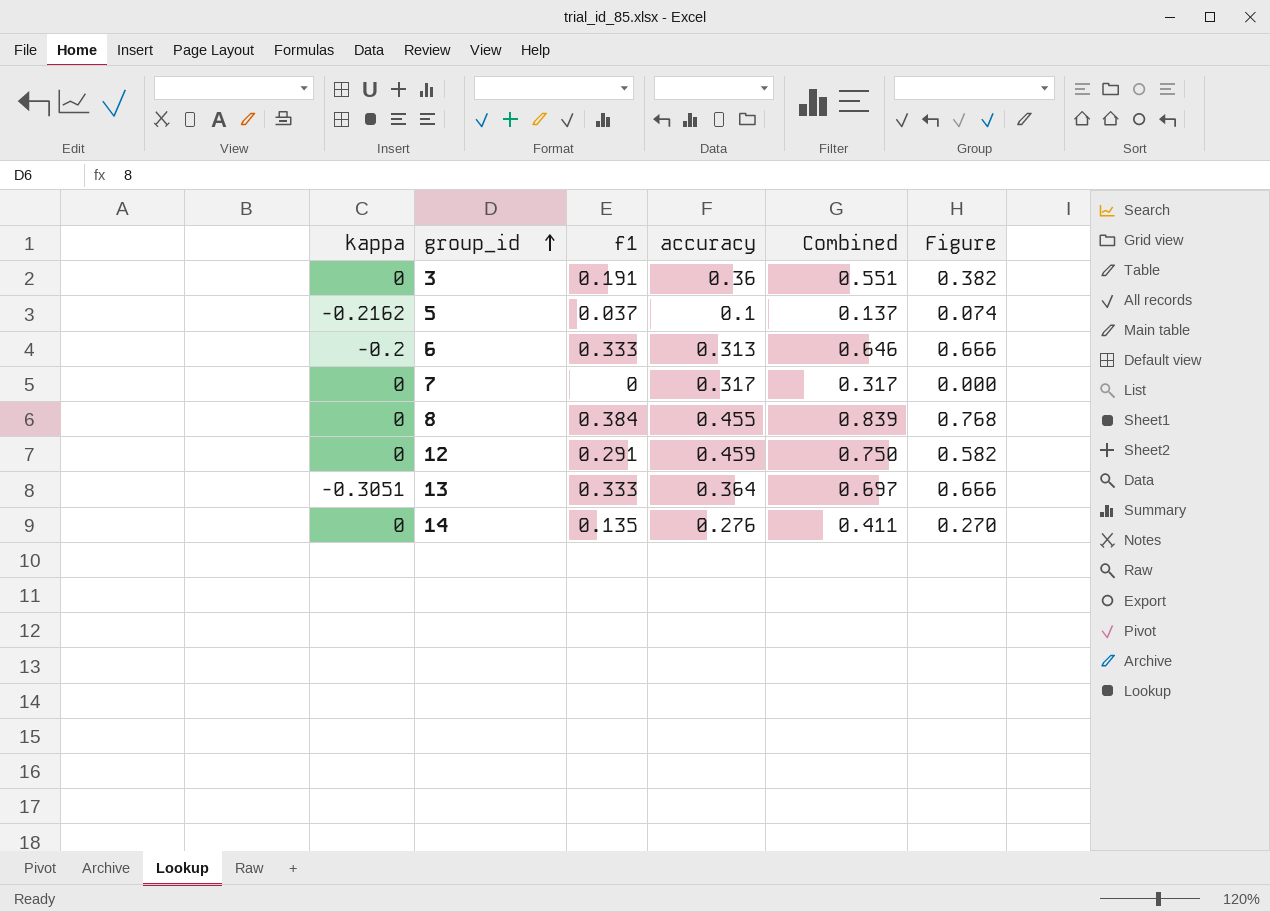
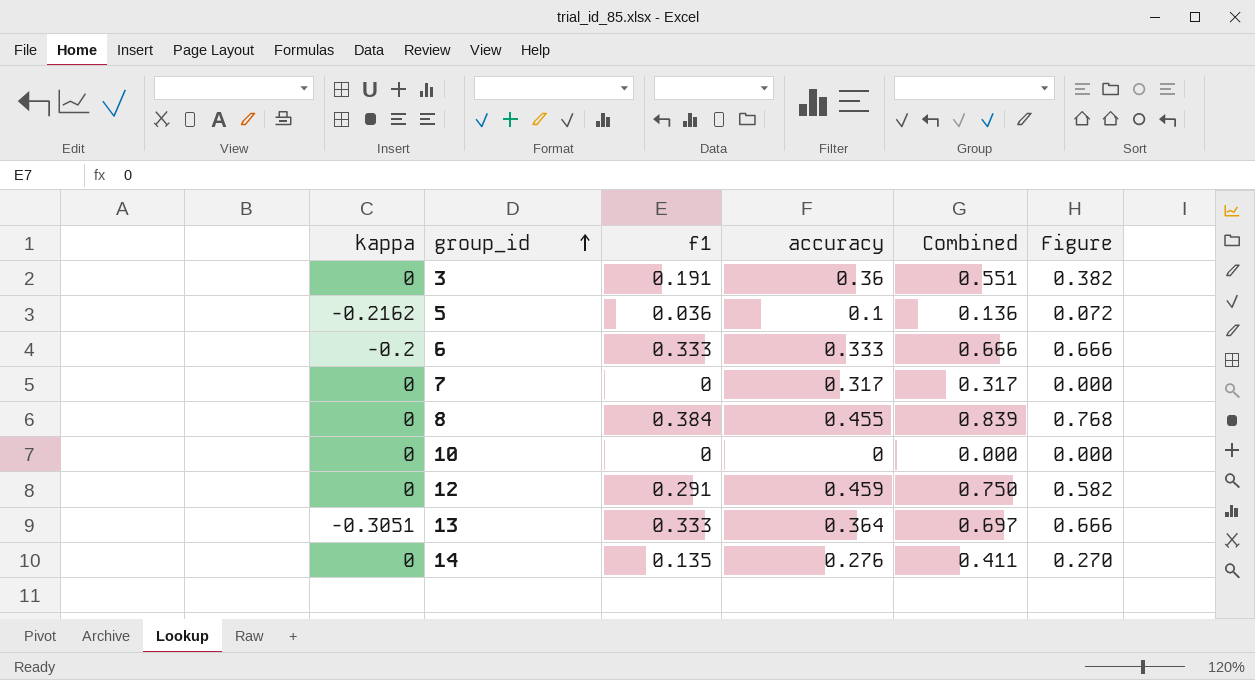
5 | f1: 0.037 -> 0.036
5 | Combined: 0.137 -> 0.136
5 | Figure: 0.074 -> 0.072
6 | accuracy: 0.313 -> 0.333
6 | Combined: 0.646 -> 0.666
row 10: none -> 0 | 0 | 0 | 0.000 | 0.000

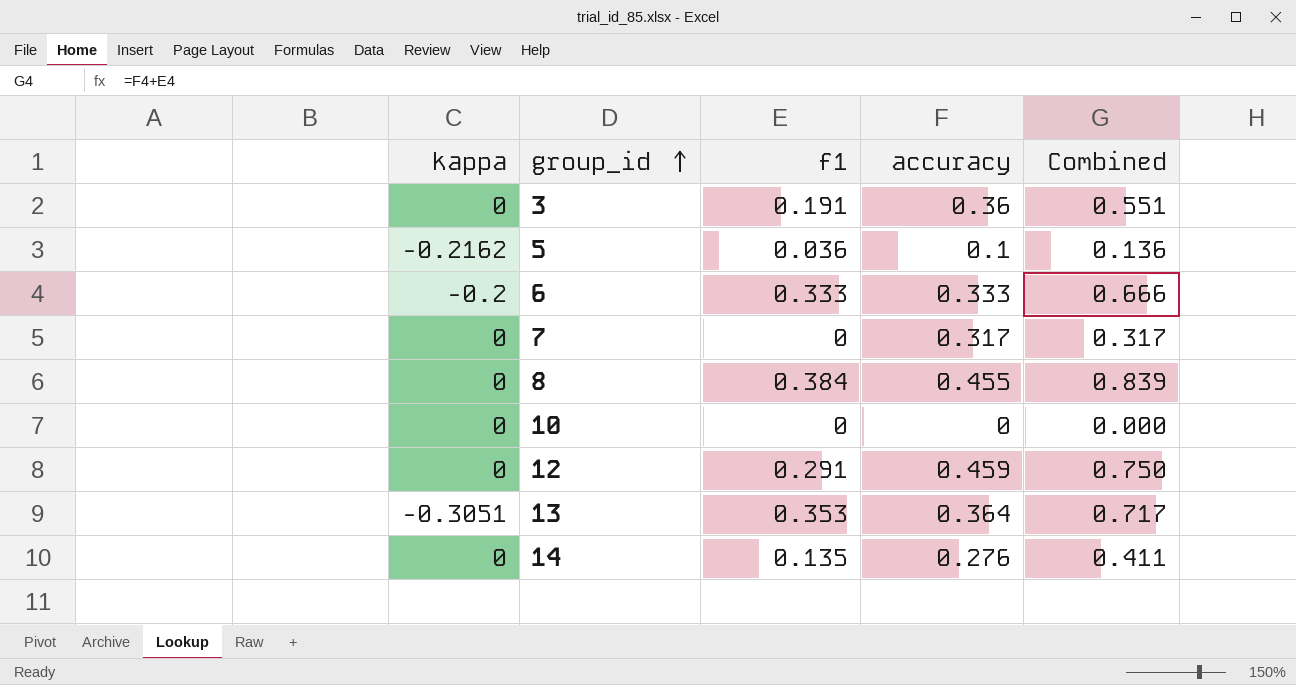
column Figure | formula: [f1] * 2 -> none
13 | f1: 0.333 -> 0.353
13 | Combined: 0.697 -> 0.717

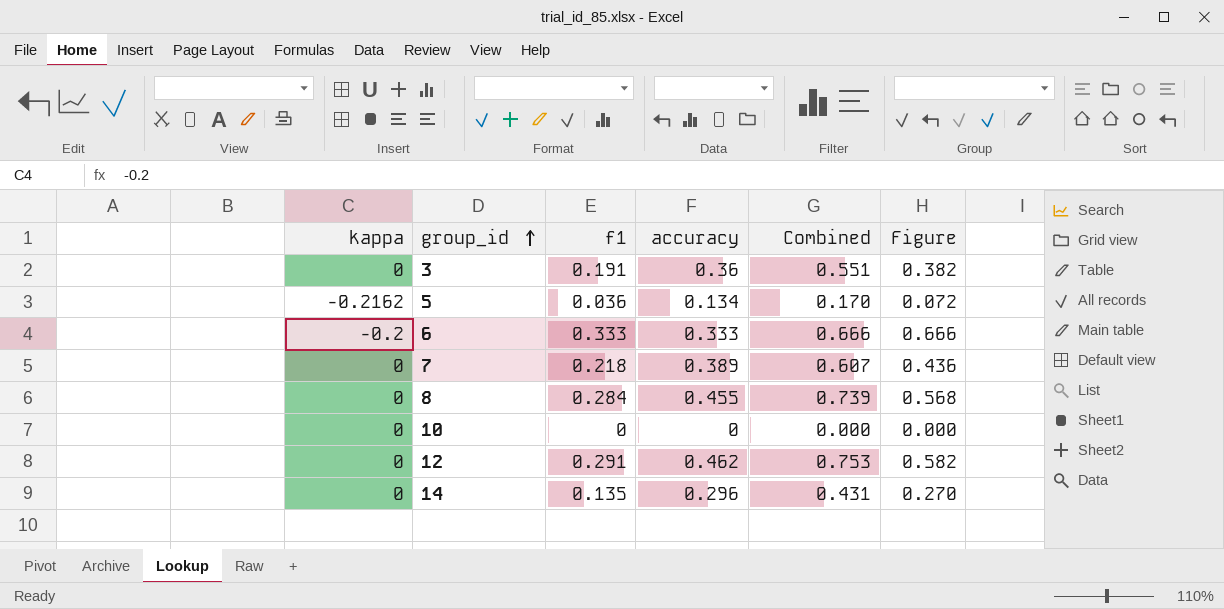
column Figure | formula: none -> [f1] * 2
row 13: -0.3051 | 0.353 | 0.364 | 0.717 -> none
5 | accuracy: 0.1 -> 0.134
5 | Combined: 0.136 -> 0.170
7 | f1: 0 -> 0.218
7 | accuracy: 0.317 -> 0.389
7 | Combined: 0.317 -> 0.607
8 | f1: 0.384 -> 0.284
8 | Combined: 0.839 -> 0.739
12 | accuracy: 0.459 -> 0.462
12 | Combined: 0.750 -> 0.753
14 | accuracy: 0.276 -> 0.296
14 | Combined: 0.411 -> 0.431

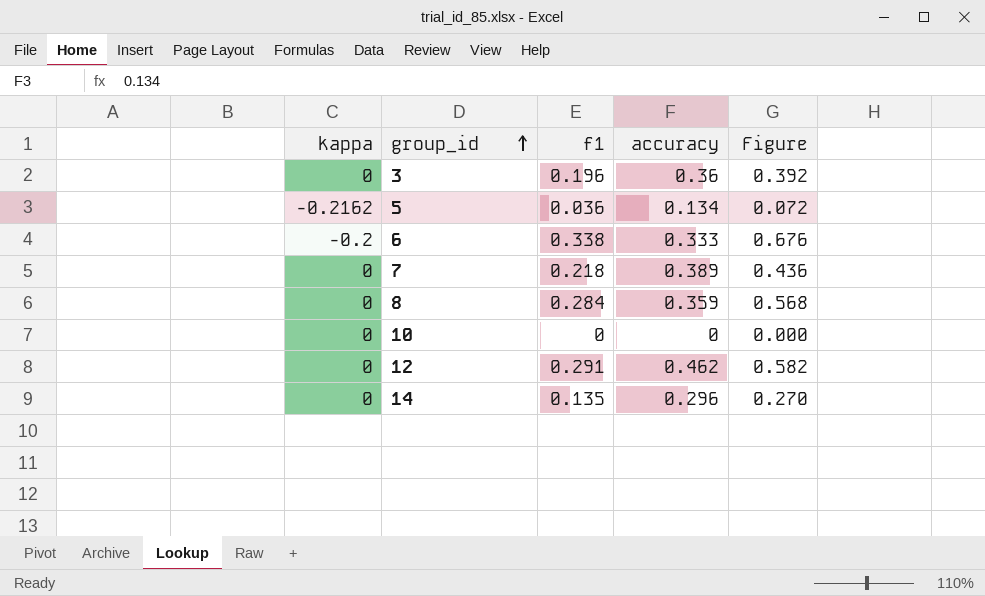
column Combined | formula: [f1] + [accuracy] -> none
3 | f1: 0.191 -> 0.196
3 | Figure: 0.382 -> 0.392
6 | f1: 0.333 -> 0.338
6 | Figure: 0.666 -> 0.676
8 | accuracy: 0.455 -> 0.359

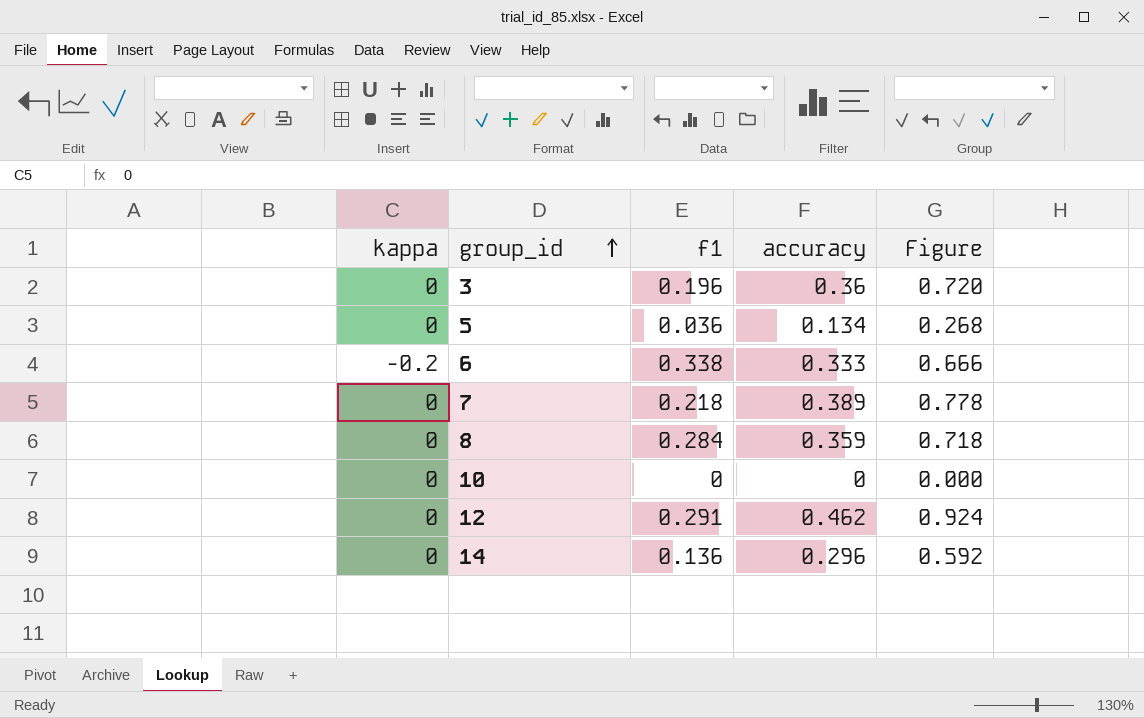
column Figure | formula: [f1] * 2 -> [accuracy] * 2
5 | kappa: -0.2162 -> 0
14 | f1: 0.135 -> 0.136

